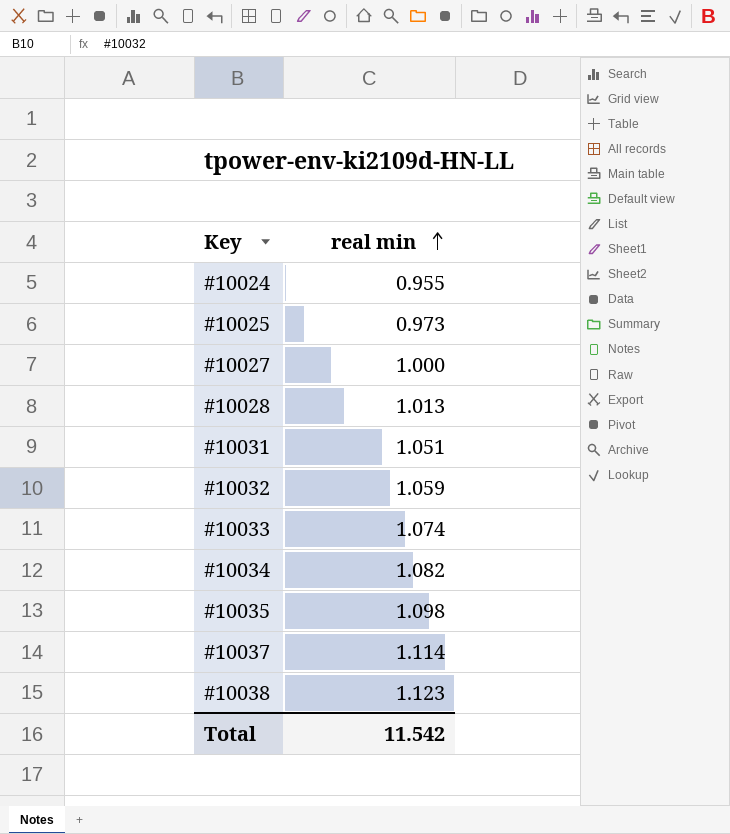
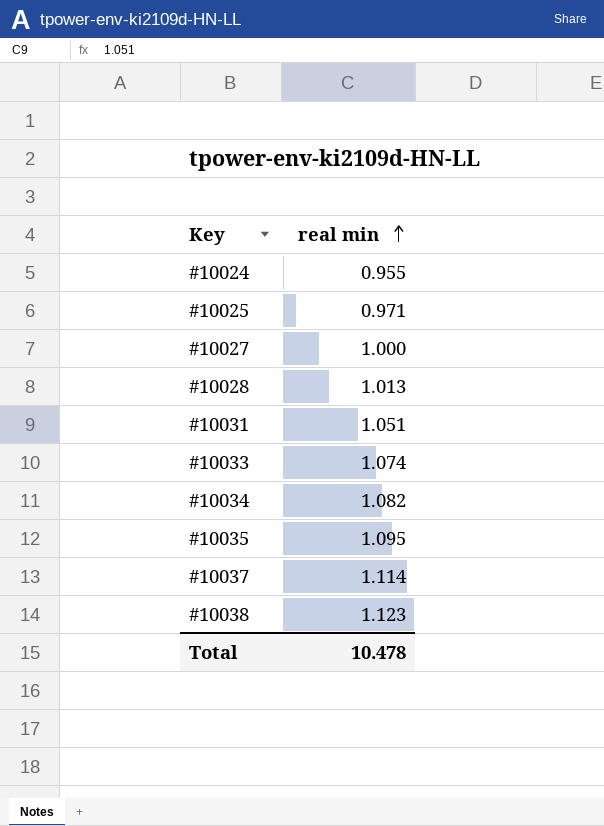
row #10032: 1.059 -> none
#10025 | real min: 0.973 -> 0.971
#10035 | real min: 1.098 -> 1.095
Total | real min: 11.542 -> 10.478

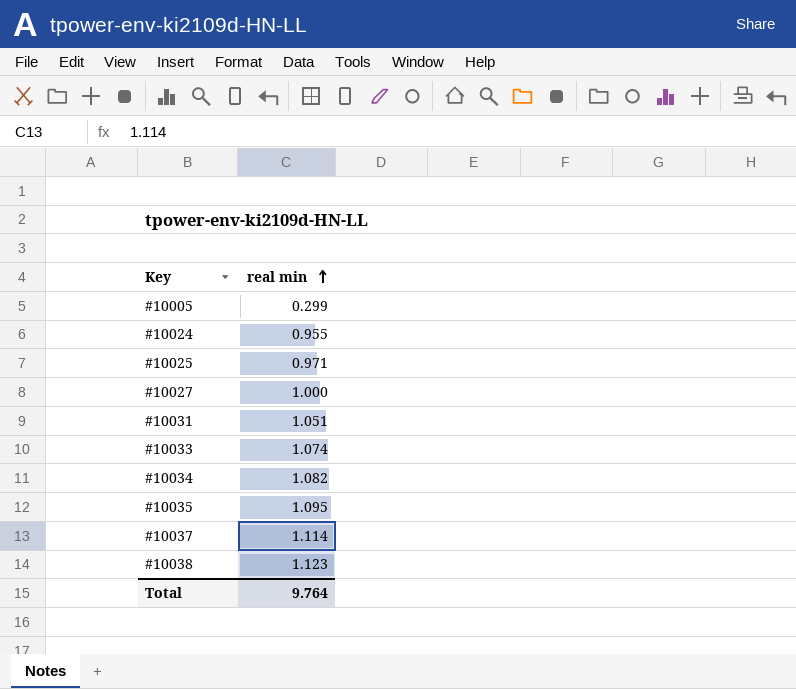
row #10028: 1.013 -> none
row #10005: none -> 0.299
Total | real min: 10.478 -> 9.764

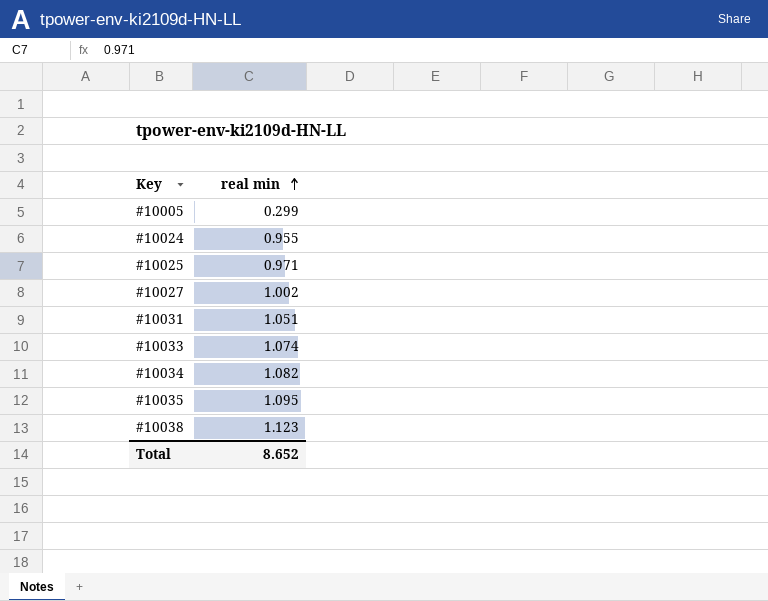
row #10037: 1.114 -> none
#10027 | real min: 1.000 -> 1.002
Total | real min: 9.764 -> 8.652

